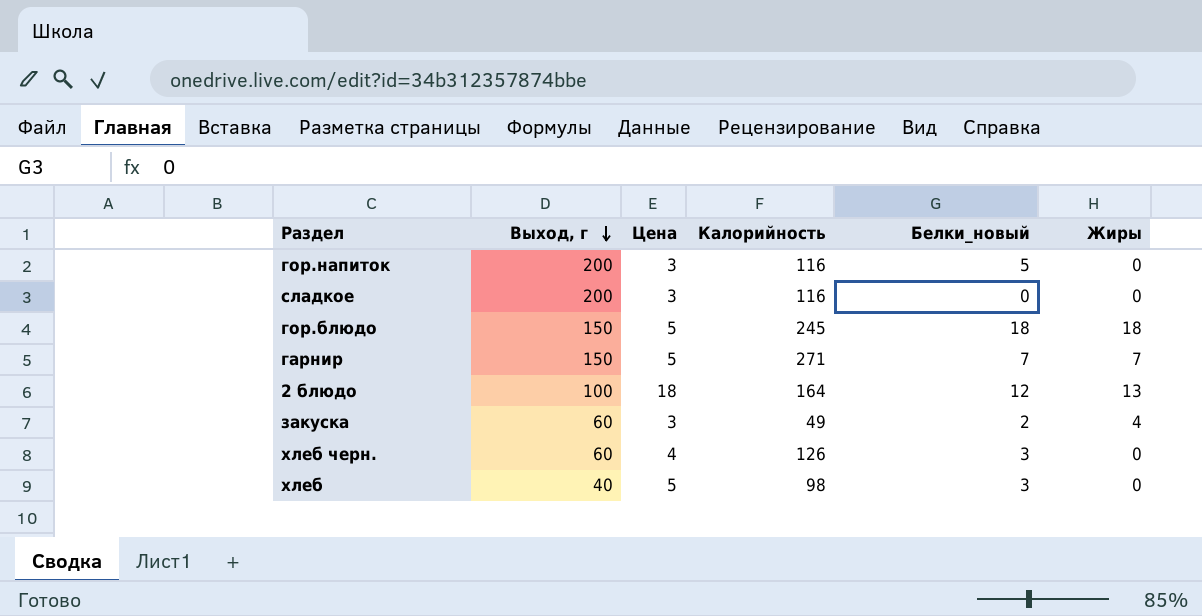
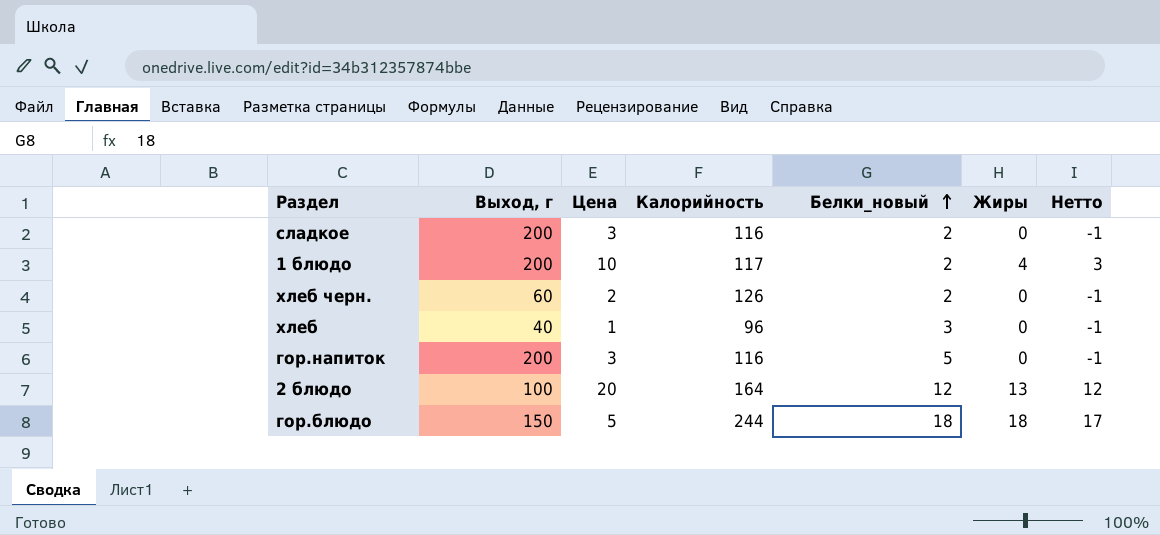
row order: Выход, г descending -> Белки_новый ascending
column Нетто | formula: none -> [Жиры] - 1
row гарнир: 150 | 5 | 271 | 7 | 7 -> none
row закуска: 60 | 3 | 49 | 2 | 4 -> none
сладкое | Белки_новый: 0 -> 2
row 1 блюдо: none -> 200 | 10 | 117 | 2 | 4 | 3
хлеб черн. | Цена: 4 -> 2
хлеб черн. | Белки_новый: 3 -> 2
хлеб | Цена: 5 -> 1
хлеб | Калорийность: 98 -> 96
2 блюдо | Цена: 18 -> 20
гор.блюдо | Калорийность: 245 -> 244

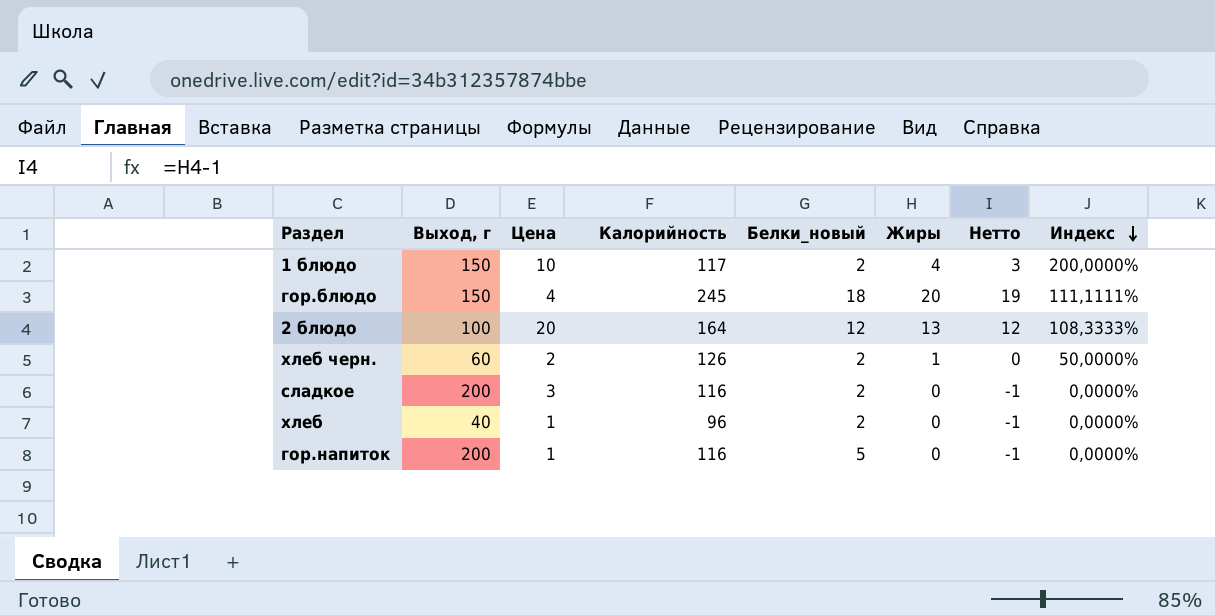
row order: Белки_новый ascending -> Индекс descending
column Индекс | formula: none -> [Жиры] / [Белки_новый]
1 блюдо | Выход, г: 200 -> 150
гор.блюдо | Цена: 5 -> 4
гор.блюдо | Калорийность: 244 -> 245
гор.блюдо | Жиры: 18 -> 20
гор.блюдо | Нетто: 17 -> 19
хлеб черн. | Жиры: 0 -> 1
хлеб черн. | Нетто: -1 -> 0
хлеб | Белки_новый: 3 -> 2
гор.напиток | Цена: 3 -> 1

